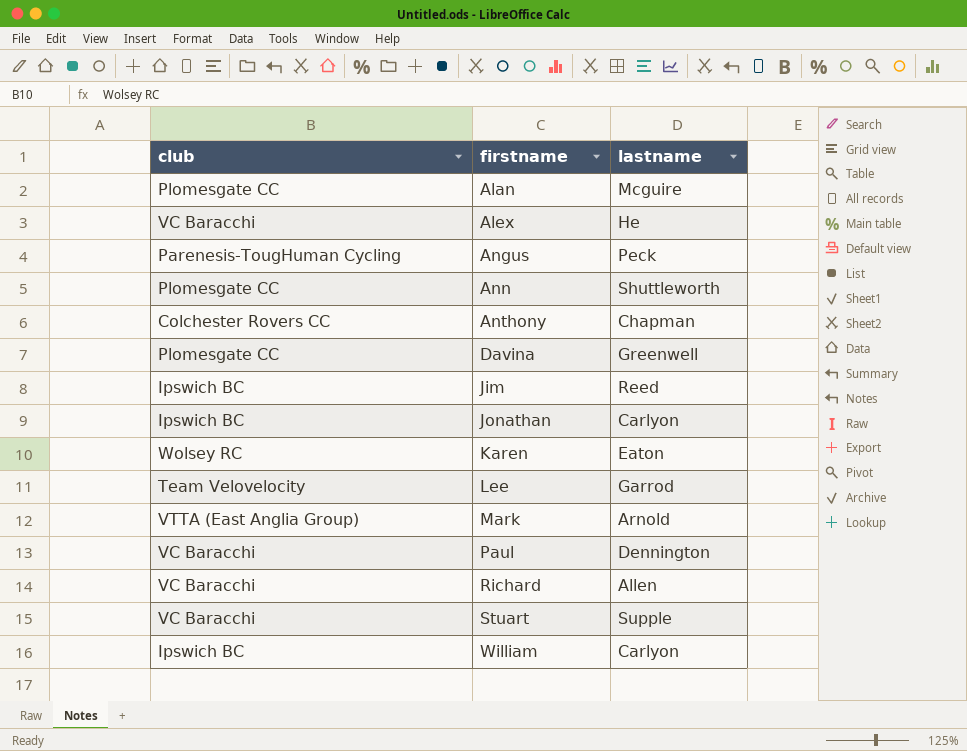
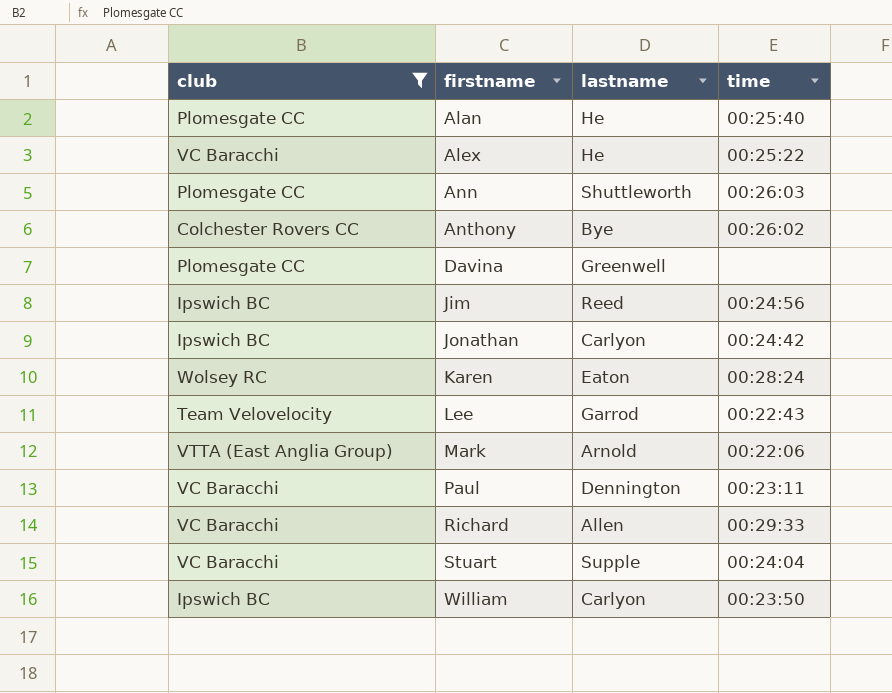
filter: none -> club != Parenesis-TougHuman Cycling
column time | position: none -> 4
Alan | lastname: Mcguire -> He
Anthony | lastname: Chapman -> Bye

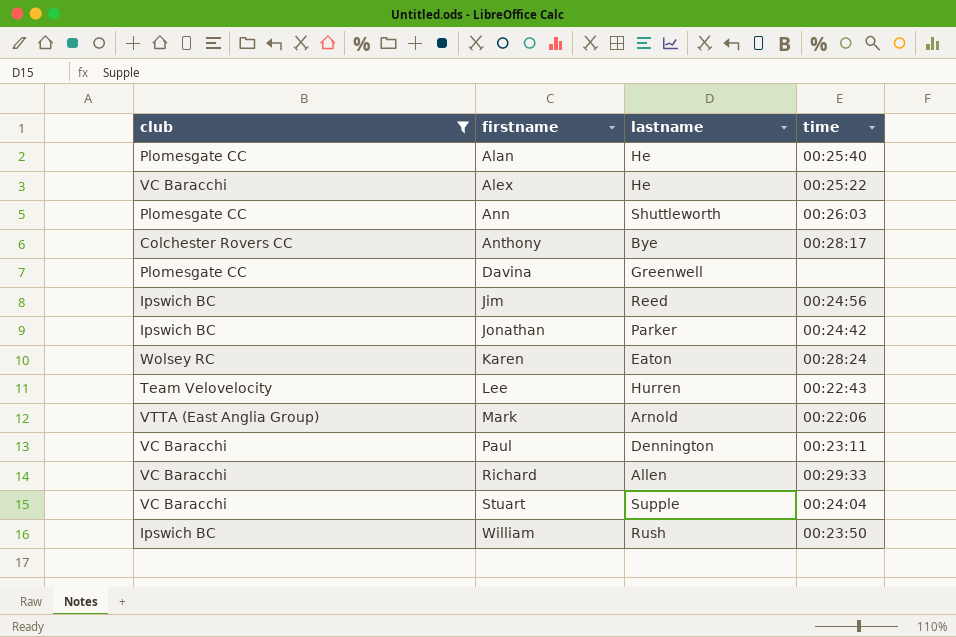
Anthony | time: 00:26:02 -> 00:28:17
Jonathan | lastname: Carlyon -> Parker
Lee | lastname: Garrod -> Hurren
William | lastname: Carlyon -> Rush

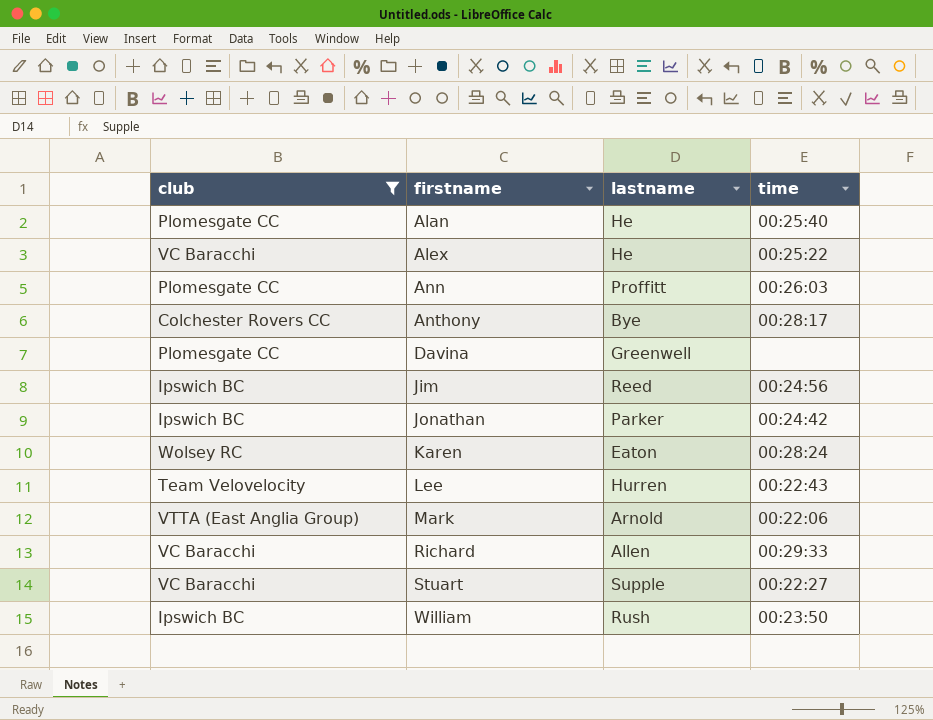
row Paul: VC Baracchi | Dennington | 00:23:11 -> none
Ann | lastname: Shuttleworth -> Proffitt
Stuart | time: 00:24:04 -> 00:22:27

